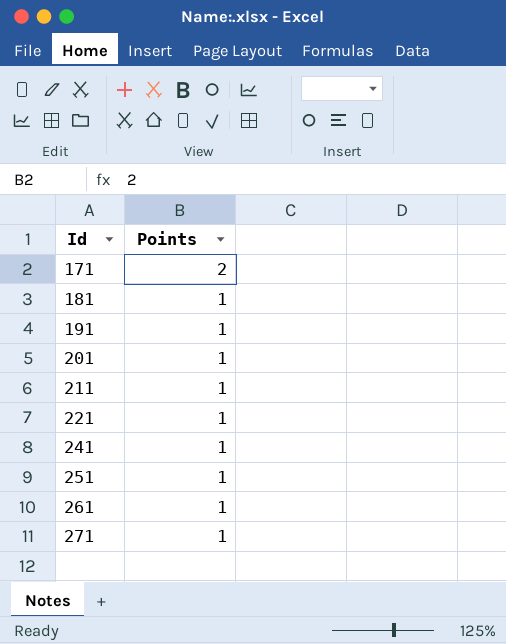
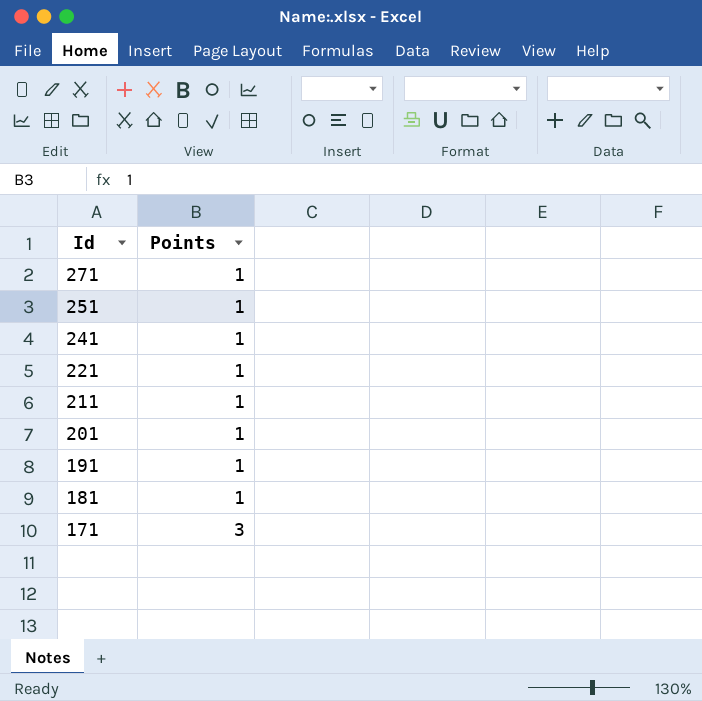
row order: Id ascending -> Id descending
row 261: 1 -> none
171 | Points: 2 -> 3

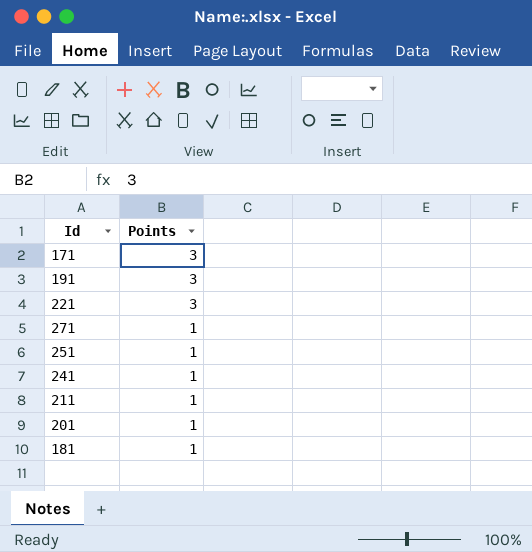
row order: Id descending -> Points descending
191 | Points: 1 -> 3
221 | Points: 1 -> 3

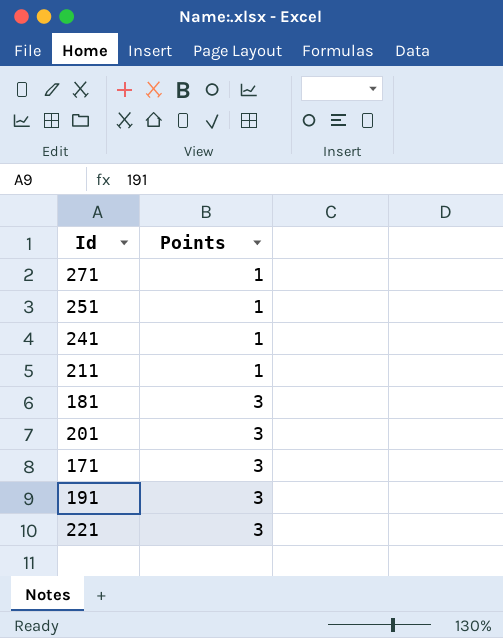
row order: Points descending -> Points ascending
181 | Points: 1 -> 3
201 | Points: 1 -> 3

